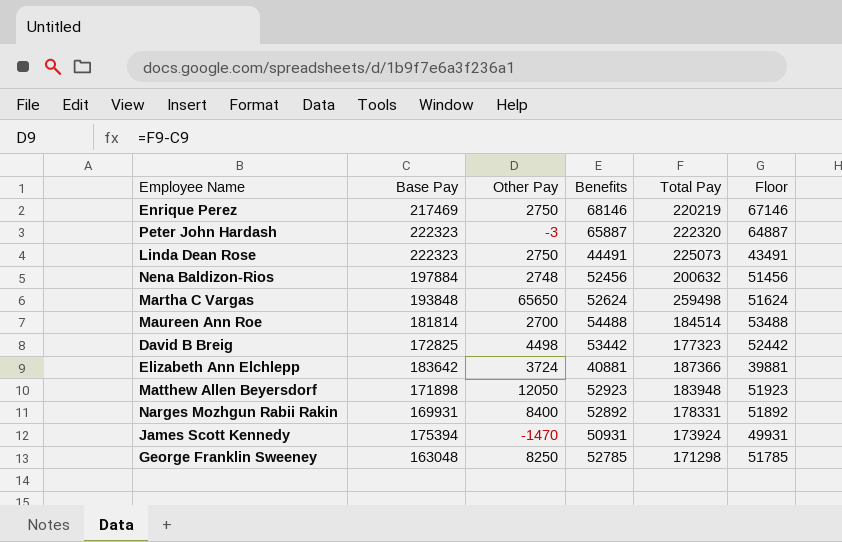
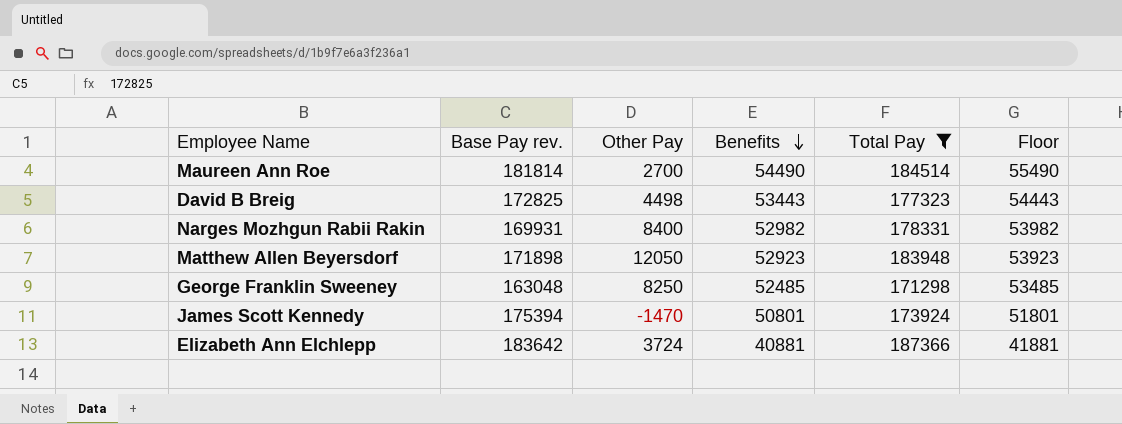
filter: none -> Total Pay <= 187366
row order: none -> Benefits descending
column name: Base Pay -> Base Pay rev.
column Floor | formula: [Benefits] - 1000 -> [Benefits] + 1000
Maureen Ann Roe | Benefits: 54488 -> 54490
David B Breig | Benefits: 53442 -> 53443
Narges Mozhgun Rabii Rakin | Benefits: 52892 -> 52982
George Franklin Sweeney | Benefits: 52785 -> 52485
James Scott Kennedy | Benefits: 50931 -> 50801

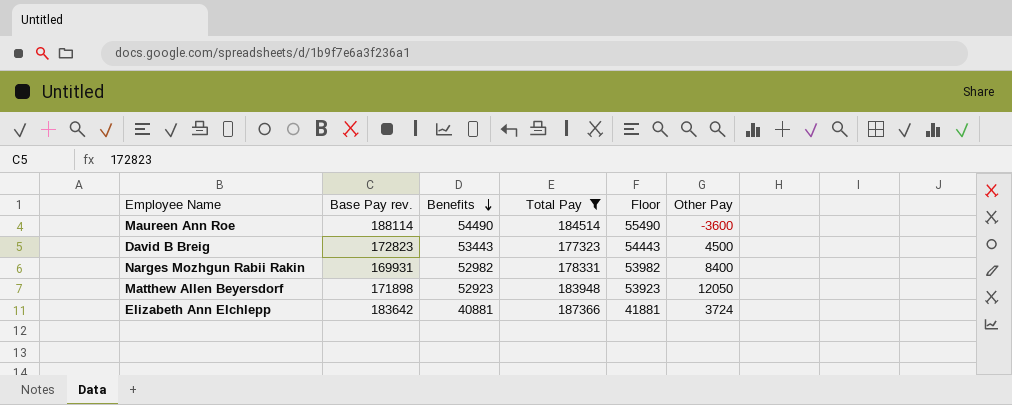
column Other Pay | position: 3 -> 6
row George Franklin Sweeney: 163048 | 8250 | 52485 | 171298 | 53485 -> none
row James Scott Kennedy: 175394 | -1470 | 50801 | 173924 | 51801 -> none
Maureen Ann Roe | Base Pay rev.: 181814 -> 188114
Maureen Ann Roe | Other Pay: 2700 -> -3600
David B Breig | Base Pay rev.: 172825 -> 172823
David B Breig | Other Pay: 4498 -> 4500

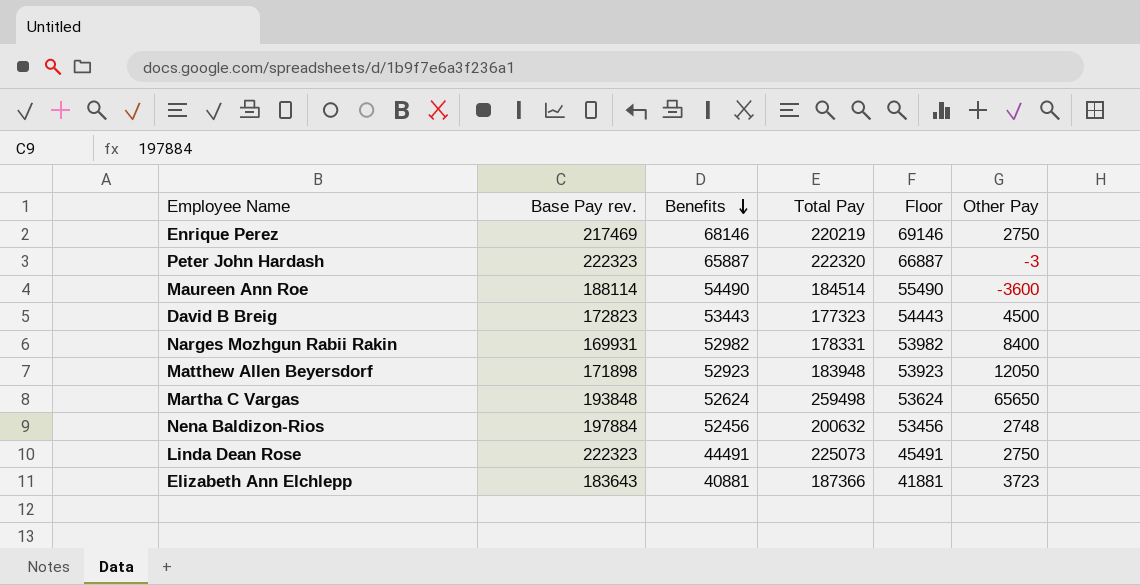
filter: Total Pay <= 187366 -> none
Elizabeth Ann Elchlepp | Base Pay rev.: 183642 -> 183643
Elizabeth Ann Elchlepp | Other Pay: 3724 -> 3723

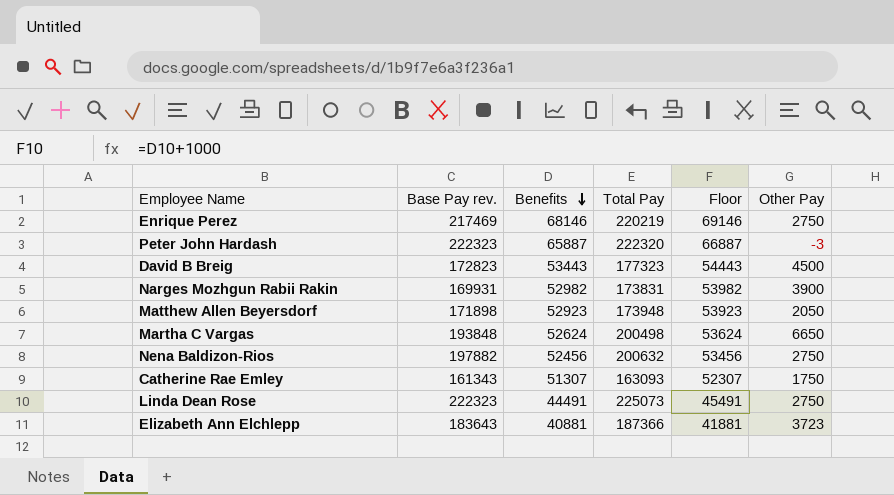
row Maureen Ann Roe: 188114 | 54490 | 184514 | 55490 | -3600 -> none
Narges Mozhgun Rabii Rakin | Total Pay: 178331 -> 173831
Narges Mozhgun Rabii Rakin | Other Pay: 8400 -> 3900
Matthew Allen Beyersdorf | Total Pay: 183948 -> 173948
Matthew Allen Beyersdorf | Other Pay: 12050 -> 2050
Martha C Vargas | Total Pay: 259498 -> 200498
Martha C Vargas | Other Pay: 65650 -> 6650
Nena Baldizon-Rios | Base Pay rev.: 197884 -> 197882
Nena Baldizon-Rios | Other Pay: 2748 -> 2750
row Catherine Rae Emley: none -> 161343 | 51307 | 163093 | 52307 | 1750

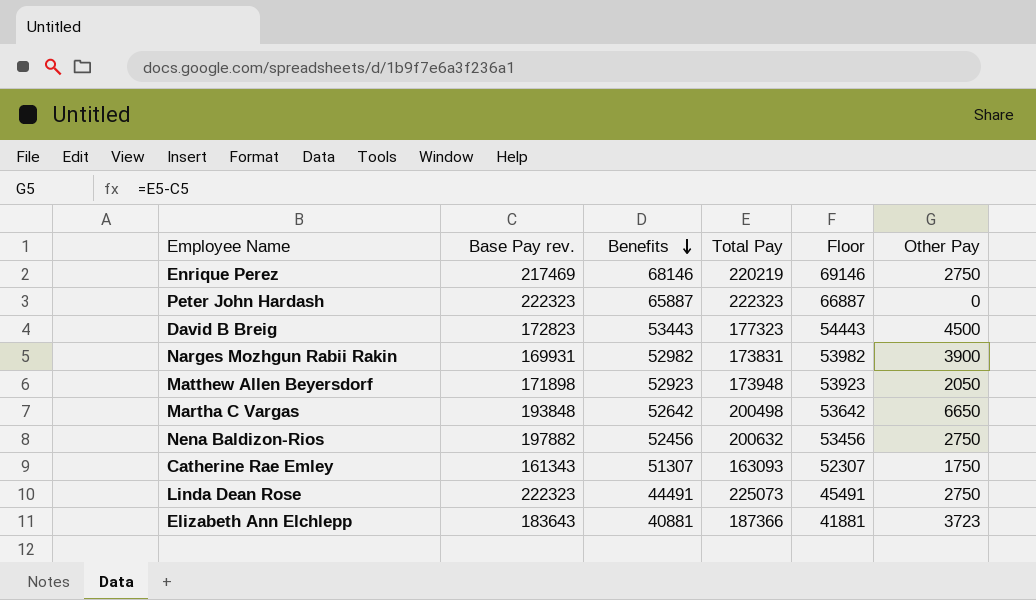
Peter John Hardash | Total Pay: 222320 -> 222323
Peter John Hardash | Other Pay: -3 -> 0
Martha C Vargas | Benefits: 52624 -> 52642
Martha C Vargas | Floor: 53624 -> 53642

